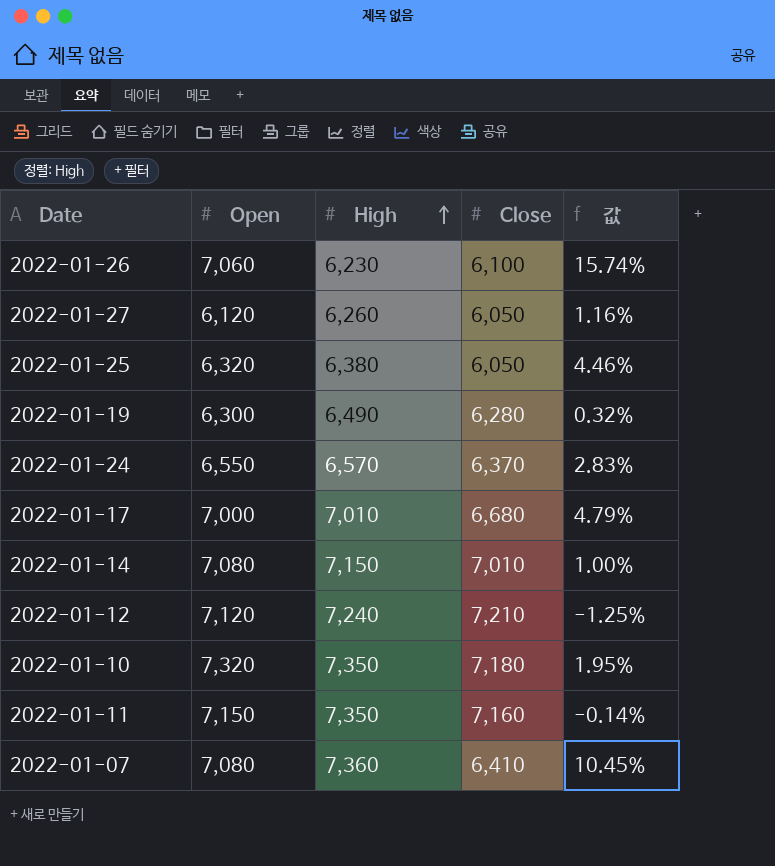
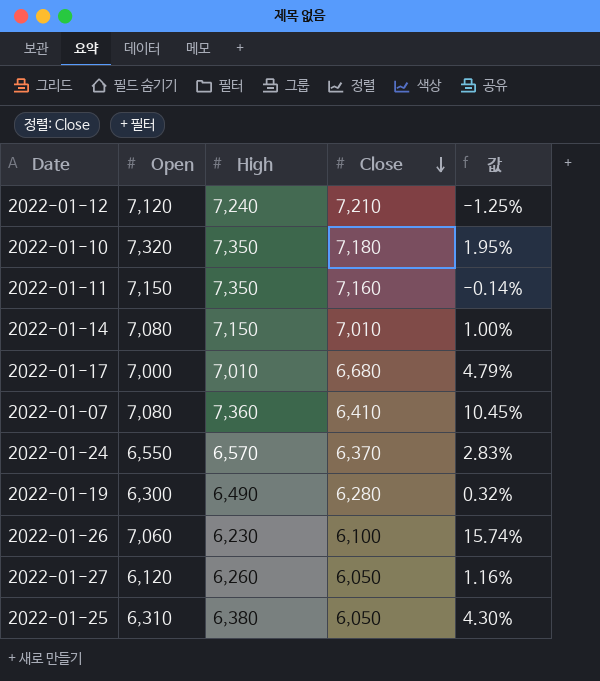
row order: High ascending -> Close descending
2022-01-25 | Open: 6,320 -> 6,310
2022-01-25 | 값: 4.46% -> 4.30%

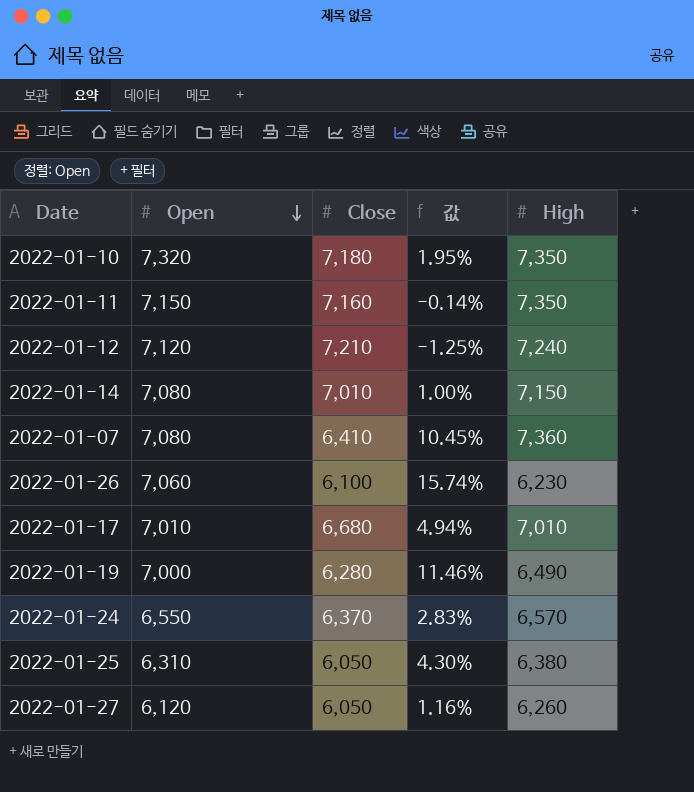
row order: Close descending -> Open descending
column High | position: 3 -> 5
2022-01-17 | Open: 7,000 -> 7,010
2022-01-17 | 값: 4.79% -> 4.94%
2022-01-19 | Open: 6,300 -> 7,000
2022-01-19 | 값: 0.32% -> 11.46%

